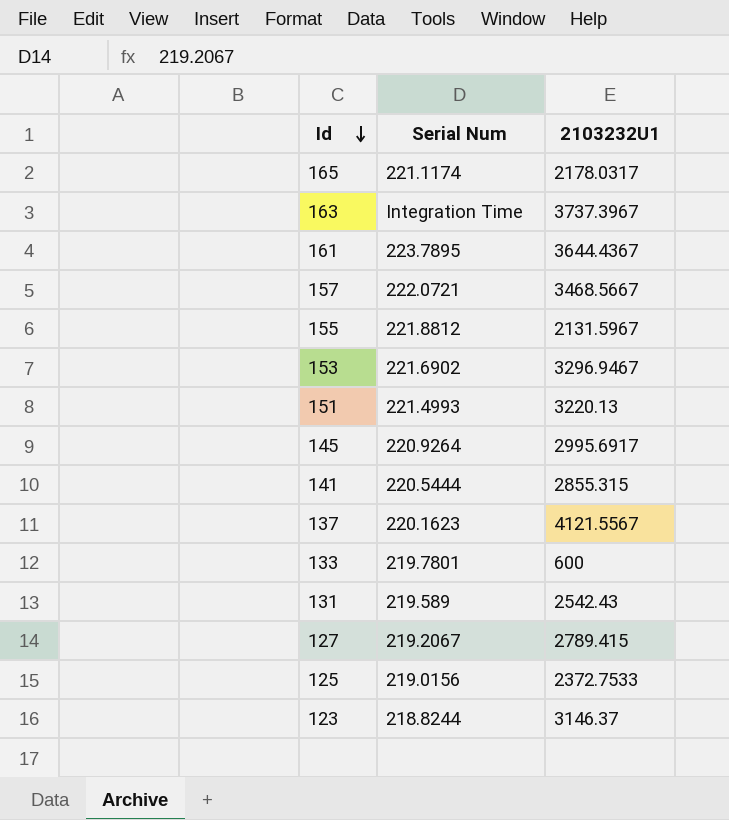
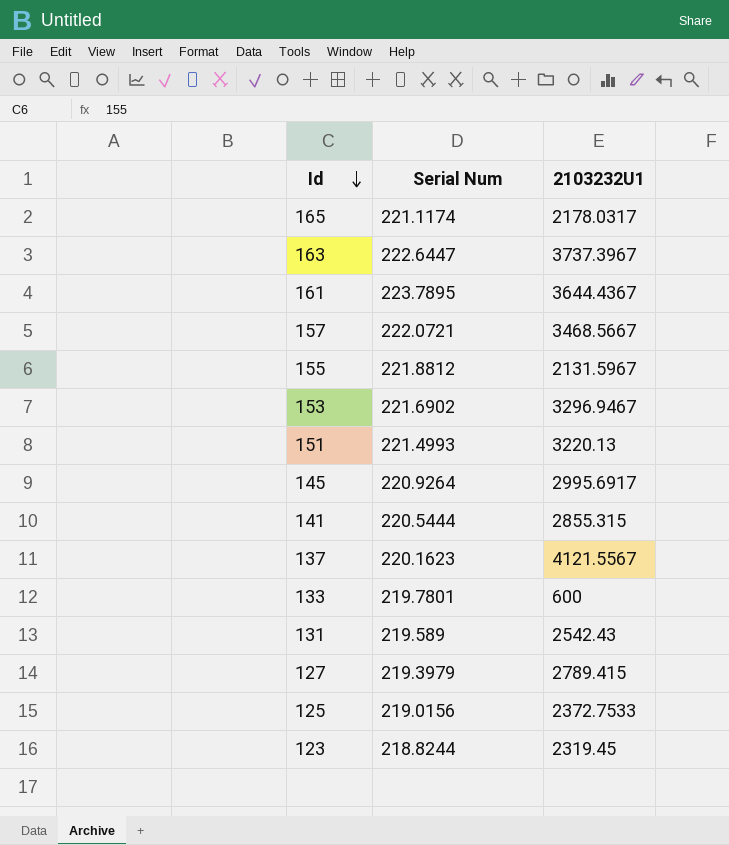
163 | Serial Num: Integration Time -> 222.6447
127 | Serial Num: 219.2067 -> 219.3979
123 | 2103232U1: 3146.37 -> 2319.45

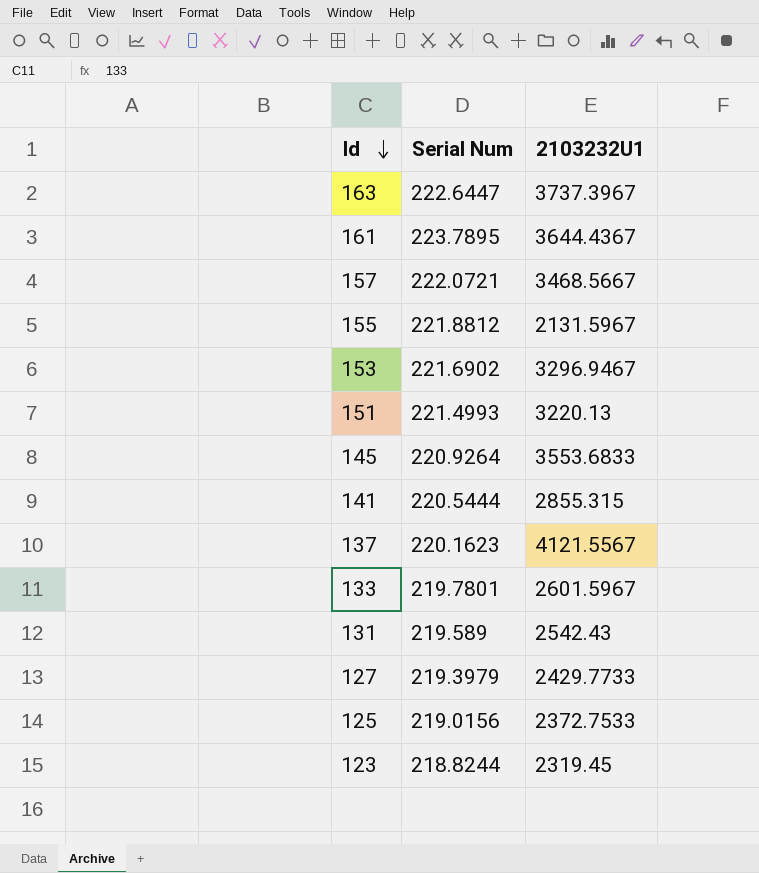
row 165: 221.1174 | 2178.0317 -> none
145 | 2103232U1: 2995.6917 -> 3553.6833
133 | 2103232U1: 600 -> 2601.5967
127 | 2103232U1: 2789.415 -> 2429.7733

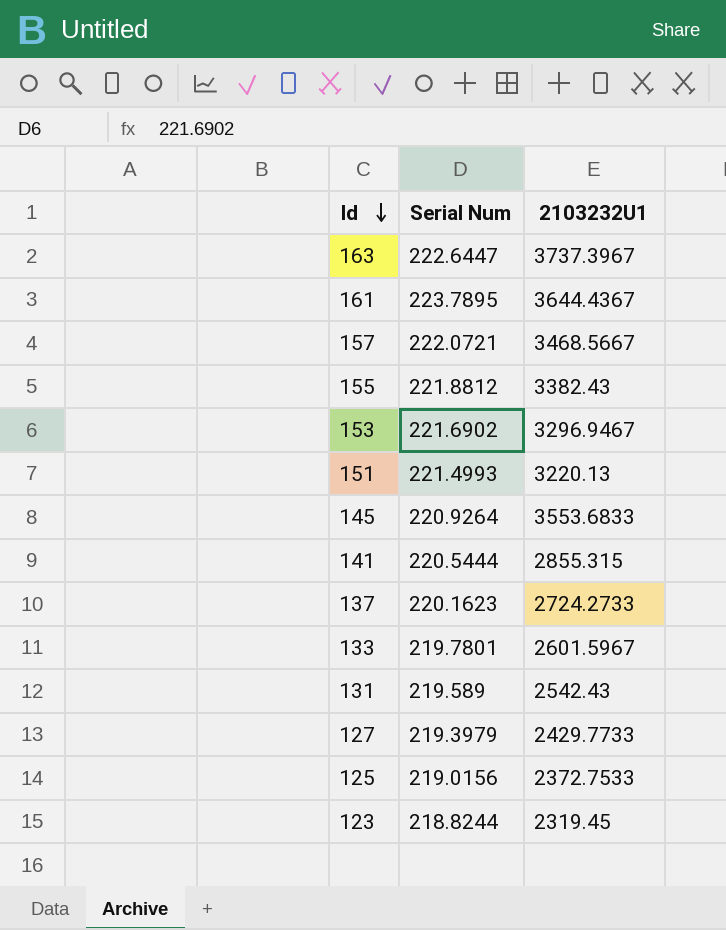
155 | 2103232U1: 2131.5967 -> 3382.43
137 | 2103232U1: 4121.5567 -> 2724.2733

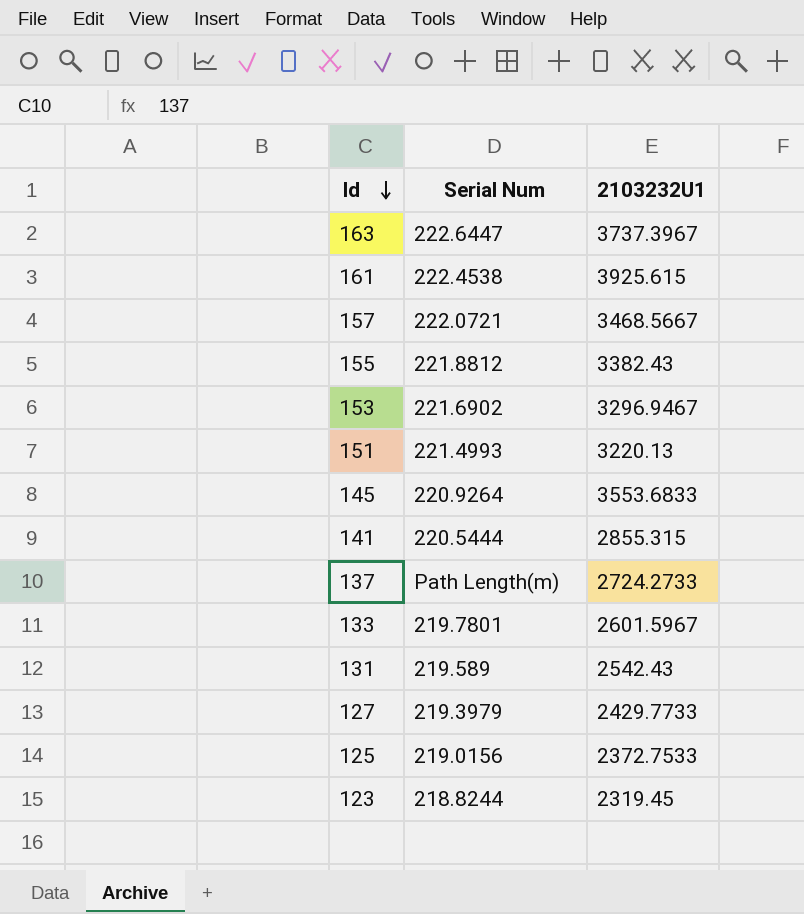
161 | Serial Num: 223.7895 -> 222.4538
161 | 2103232U1: 3644.4367 -> 3925.615
137 | Serial Num: 220.1623 -> Path Length(m)

